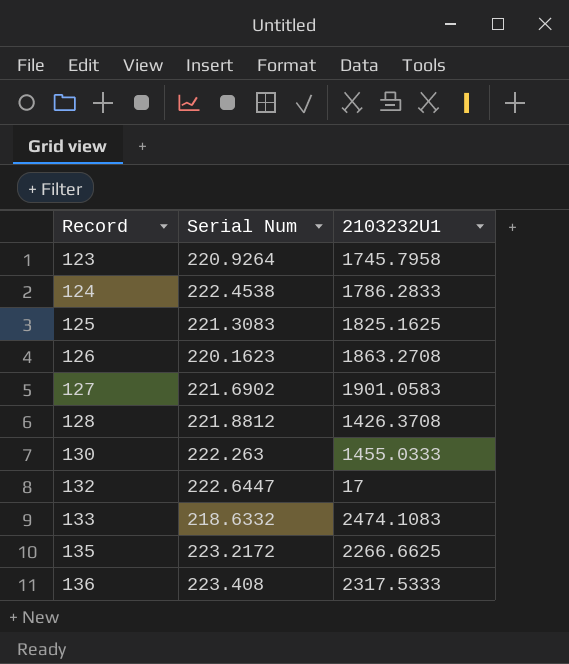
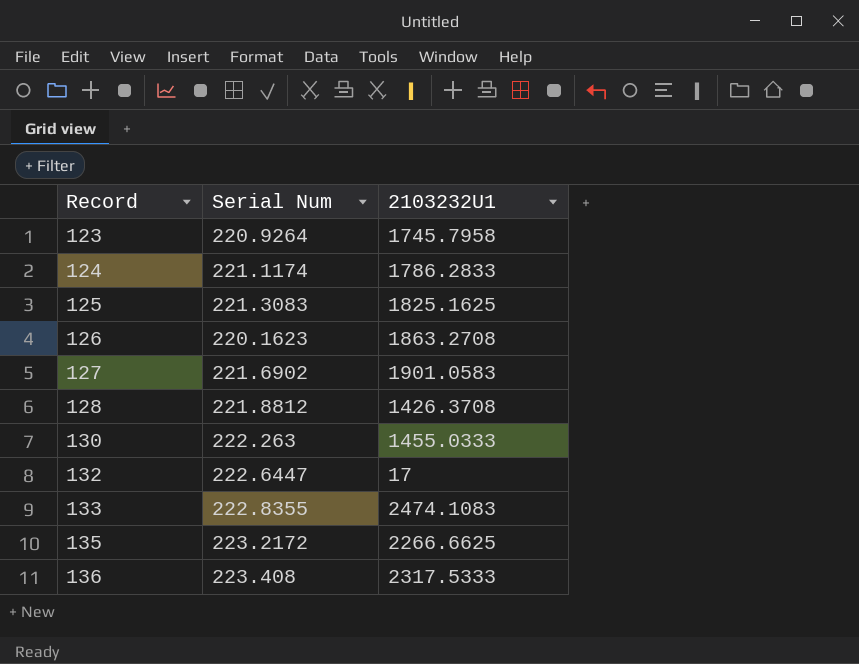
124 | Serial Num: 222.4538 -> 221.1174
133 | Serial Num: 218.6332 -> 222.8355

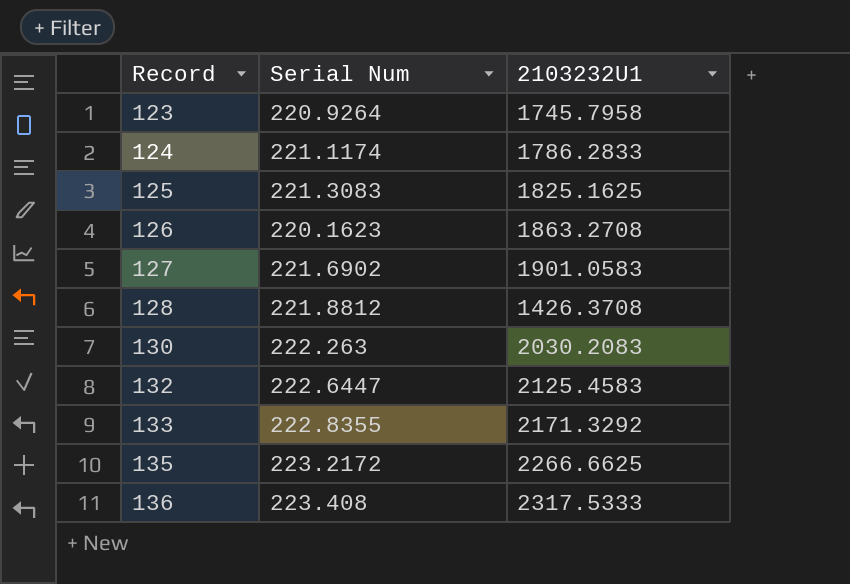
130 | 2103232U1: 1455.0333 -> 2030.2083
132 | 2103232U1: 17 -> 2125.4583
133 | 2103232U1: 2474.1083 -> 2171.3292

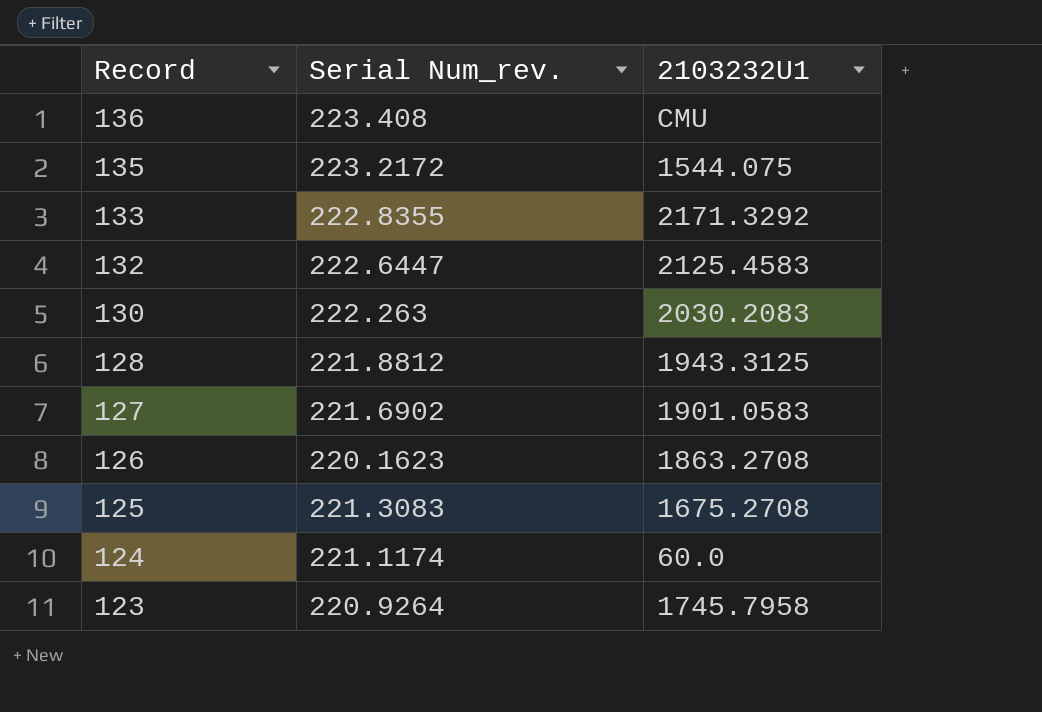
row order: Record ascending -> Record descending
column name: Serial Num -> Serial Num_rev.
136 | 2103232U1: 2317.5333 -> CMU
135 | 2103232U1: 2266.6625 -> 1544.075
128 | 2103232U1: 1426.3708 -> 1943.3125
125 | 2103232U1: 1825.1625 -> 1675.2708
124 | 2103232U1: 1786.2833 -> 60.0

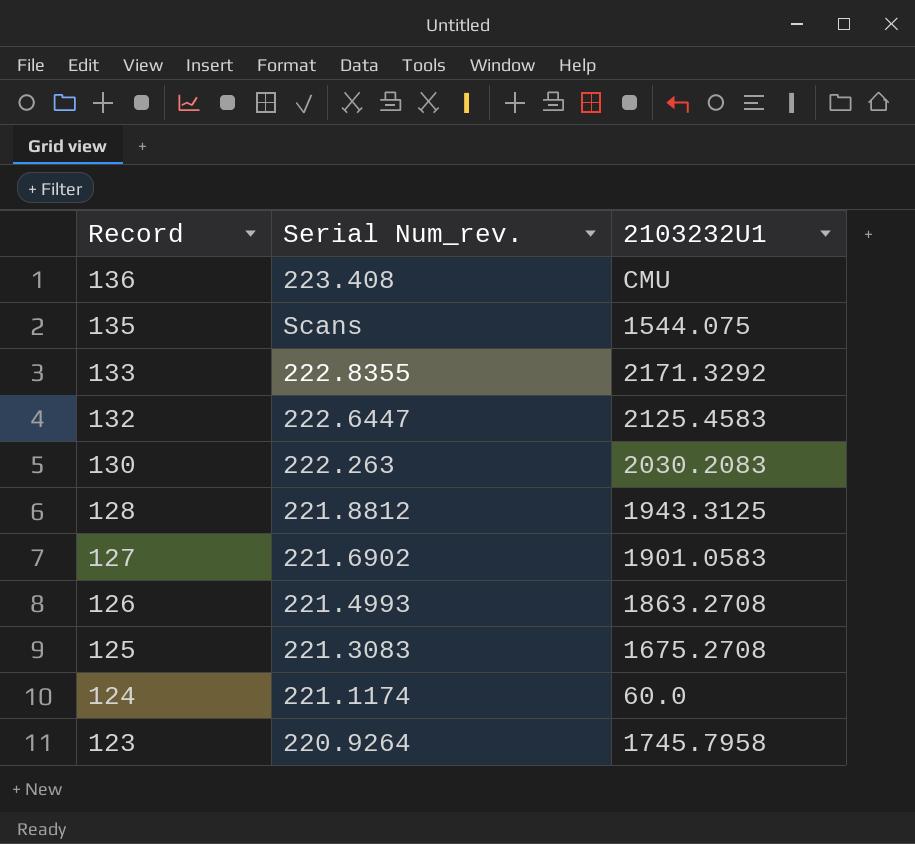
135 | Serial Num_rev.: 223.2172 -> Scans
126 | Serial Num_rev.: 220.1623 -> 221.4993

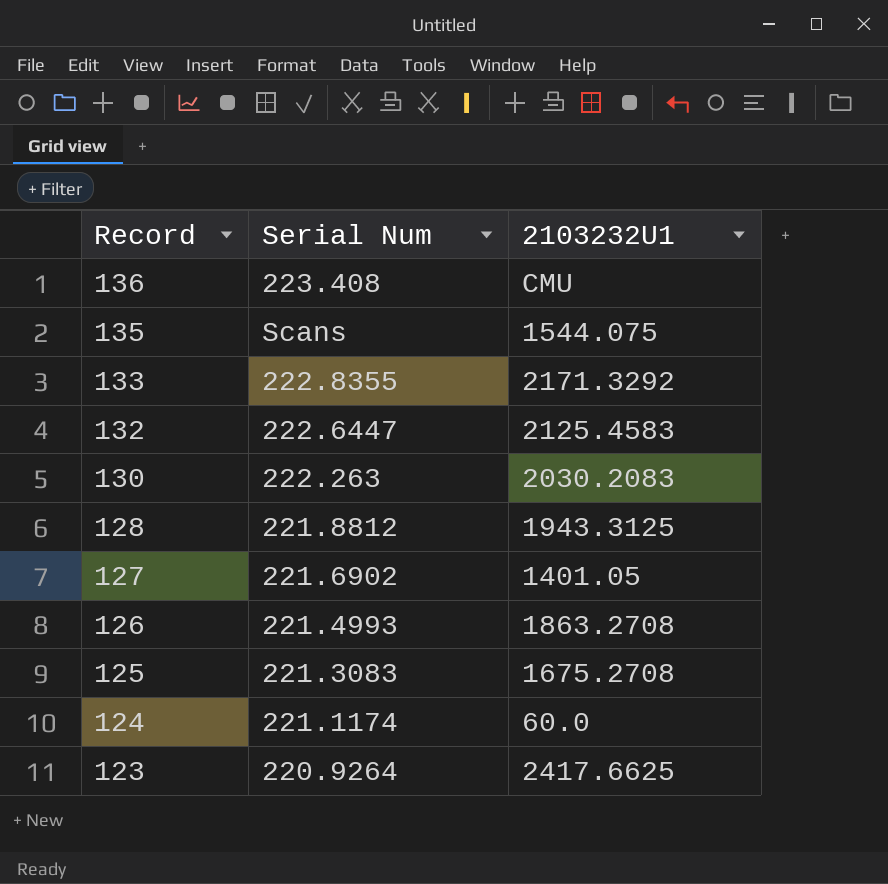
column name: Serial Num_rev. -> Serial Num
127 | 2103232U1: 1901.0583 -> 1401.05
123 | 2103232U1: 1745.7958 -> 2417.6625

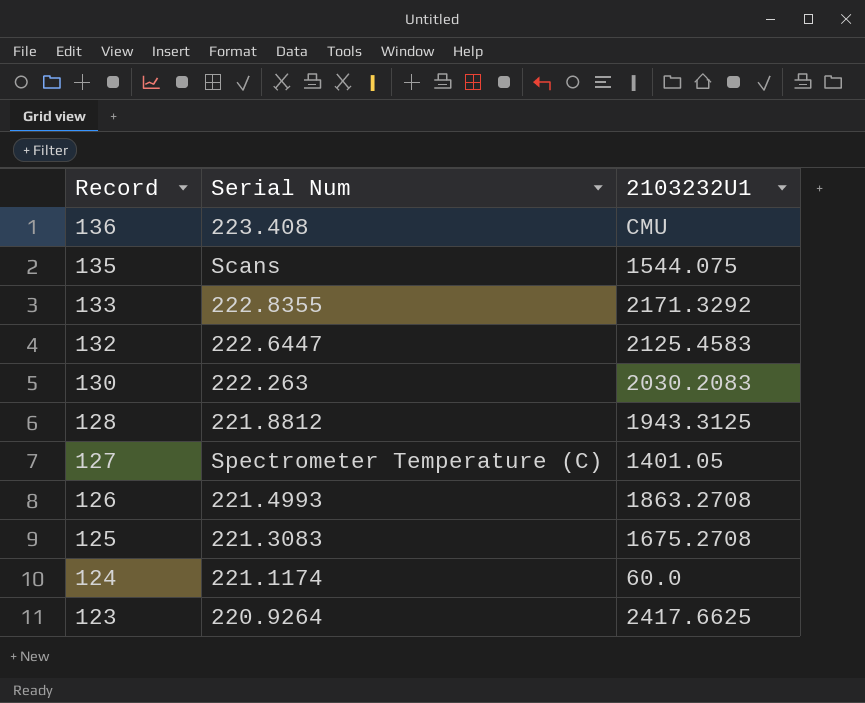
127 | Serial Num: 221.6902 -> Spectrometer Temperature (C)

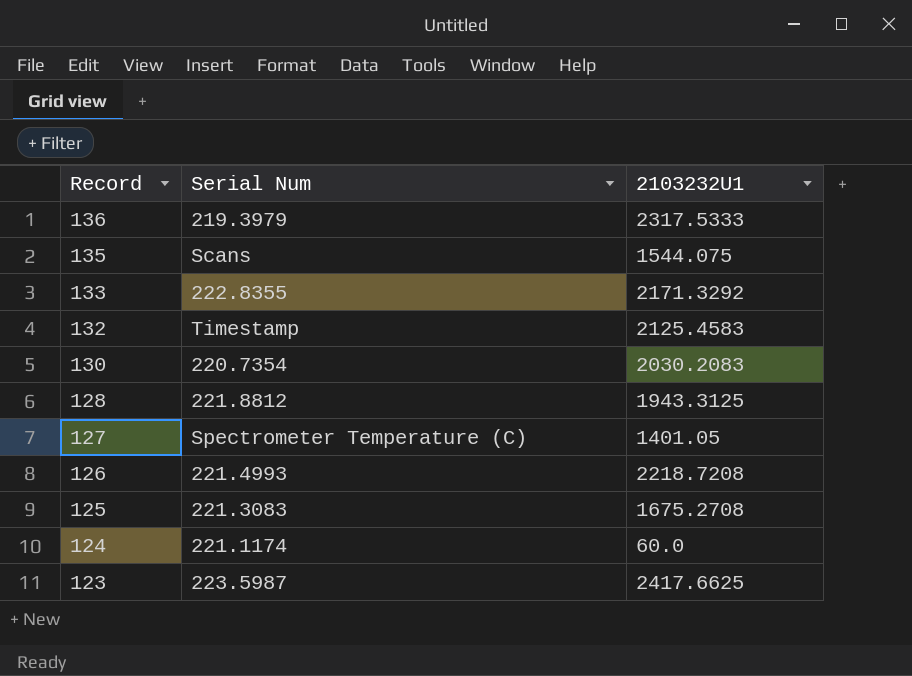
136 | Serial Num: 223.408 -> 219.3979
136 | 2103232U1: CMU -> 2317.5333
132 | Serial Num: 222.6447 -> Timestamp
130 | Serial Num: 222.263 -> 220.7354
126 | 2103232U1: 1863.2708 -> 2218.7208
123 | Serial Num: 220.9264 -> 223.5987

